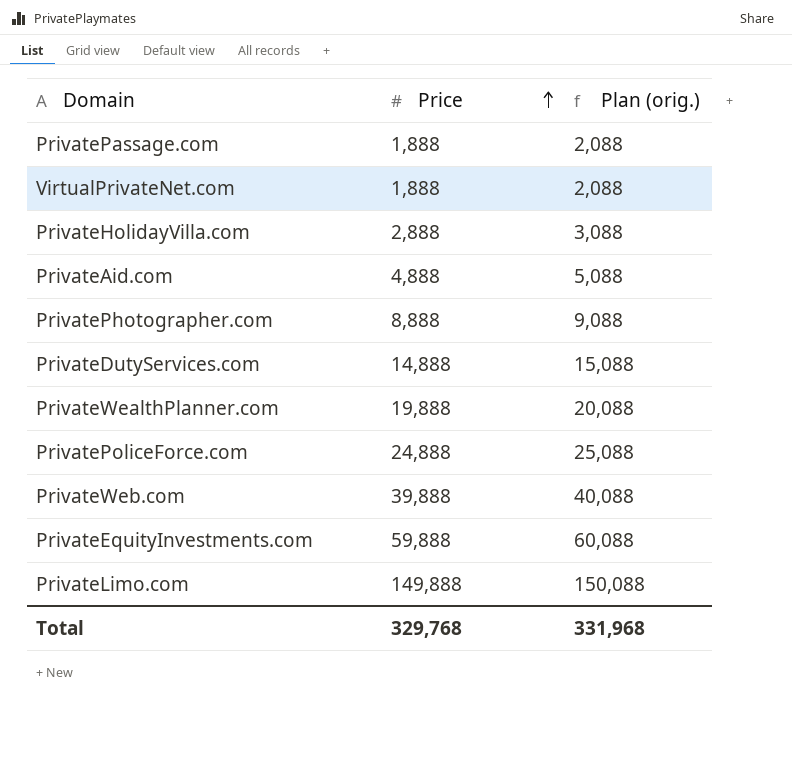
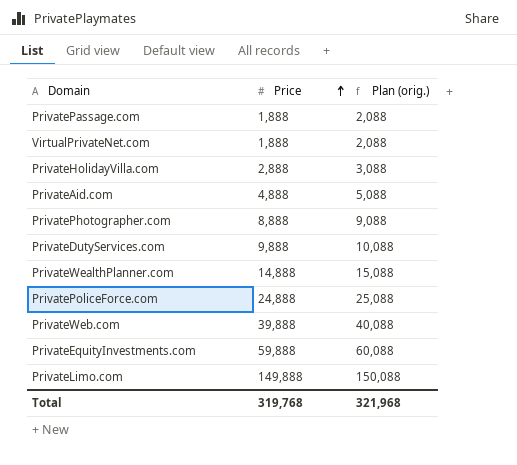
PrivateDutyServices.com | Price: 14,888 -> 9,888
PrivateDutyServices.com | Plan (orig.): 15,088 -> 10,088
PrivateWealthPlanner.com | Price: 19,888 -> 14,888
PrivateWealthPlanner.com | Plan (orig.): 20,088 -> 15,088
Total | Price: 329,768 -> 319,768
Total | Plan (orig.): 331,968 -> 321,968

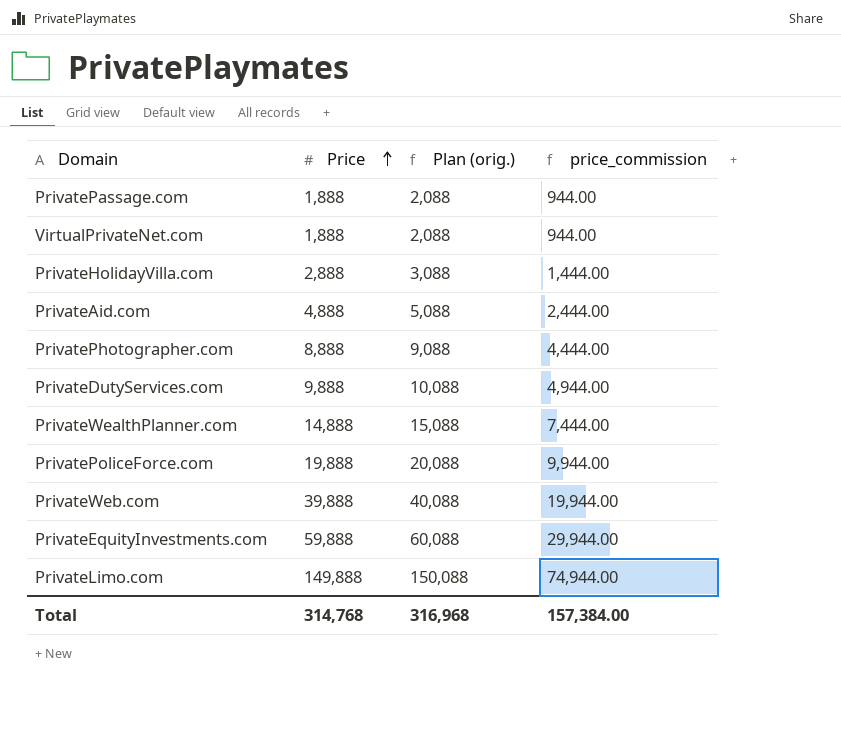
column price_commission | formula: none -> [Price] * 0.5
PrivatePoliceForce.com | Price: 24,888 -> 19,888
PrivatePoliceForce.com | Plan (orig.): 25,088 -> 20,088
Total | Price: 319,768 -> 314,768
Total | Plan (orig.): 321,968 -> 316,968

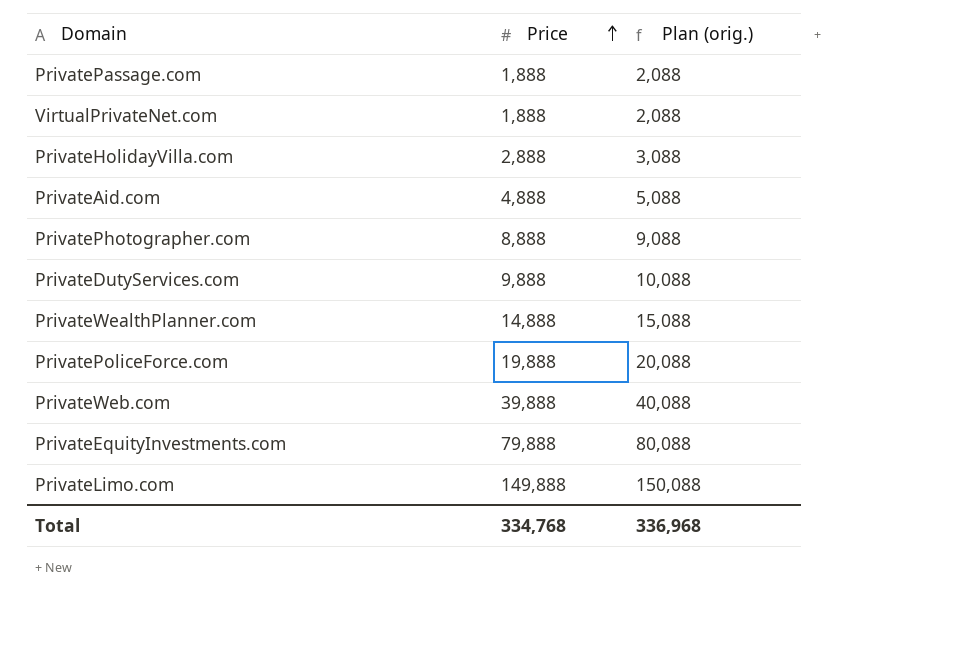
column price_commission | formula: [Price] * 0.5 -> none
PrivateEquityInvestments.com | Price: 59,888 -> 79,888
PrivateEquityInvestments.com | Plan (orig.): 60,088 -> 80,088
Total | Price: 314,768 -> 334,768
Total | Plan (orig.): 316,968 -> 336,968

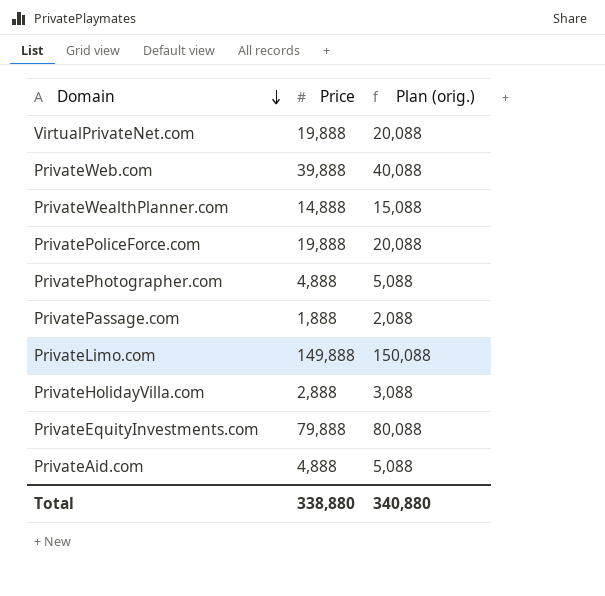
row order: Price ascending -> Domain descending
row PrivateDutyServices.com: 9,888 | 10,088 -> none
VirtualPrivateNet.com | Price: 1,888 -> 19,888
VirtualPrivateNet.com | Plan (orig.): 2,088 -> 20,088
PrivatePhotographer.com | Price: 8,888 -> 4,888
PrivatePhotographer.com | Plan (orig.): 9,088 -> 5,088
Total | Price: 334,768 -> 338,880
Total | Plan (orig.): 336,968 -> 340,880

